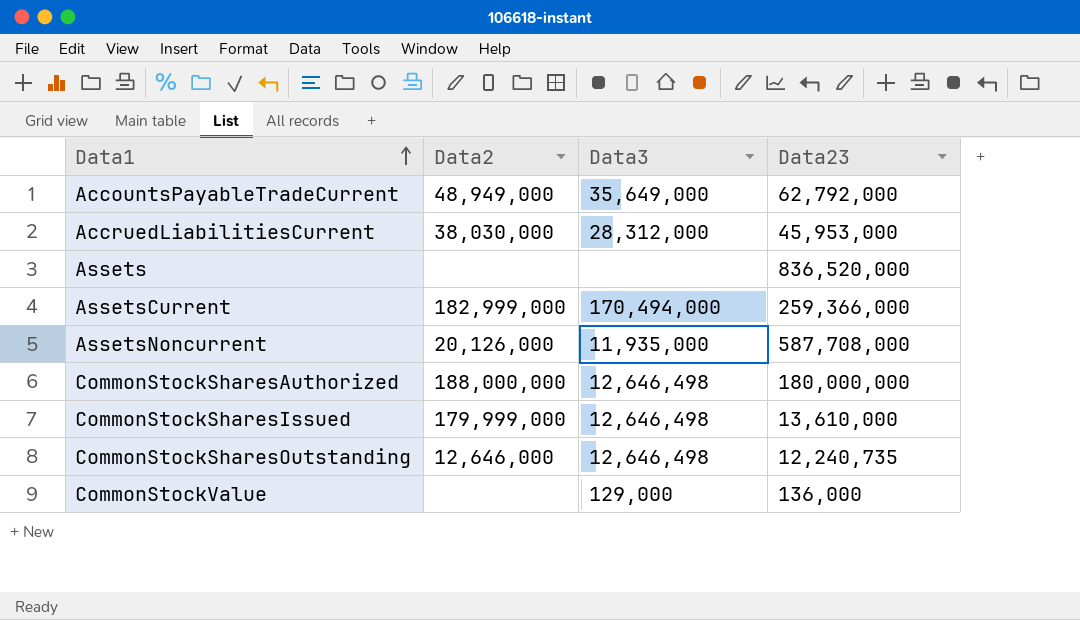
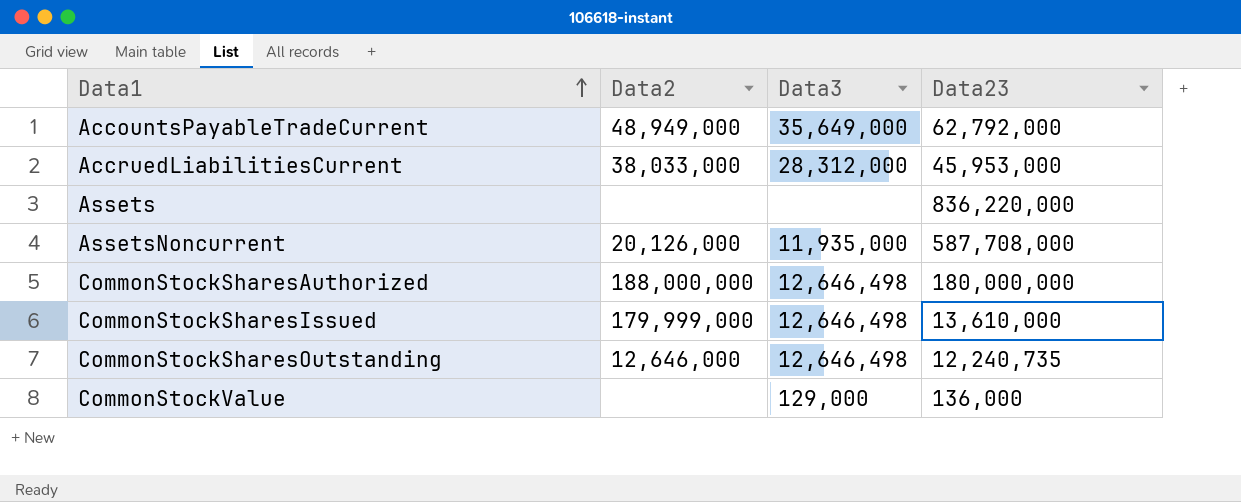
row AssetsCurrent: 182,999,000 | 170,494,000 | 259,366,000 -> none
AccruedLiabilitiesCurrent | Data2: 38,030,000 -> 38,033,000
Assets | Data23: 836,520,000 -> 836,220,000

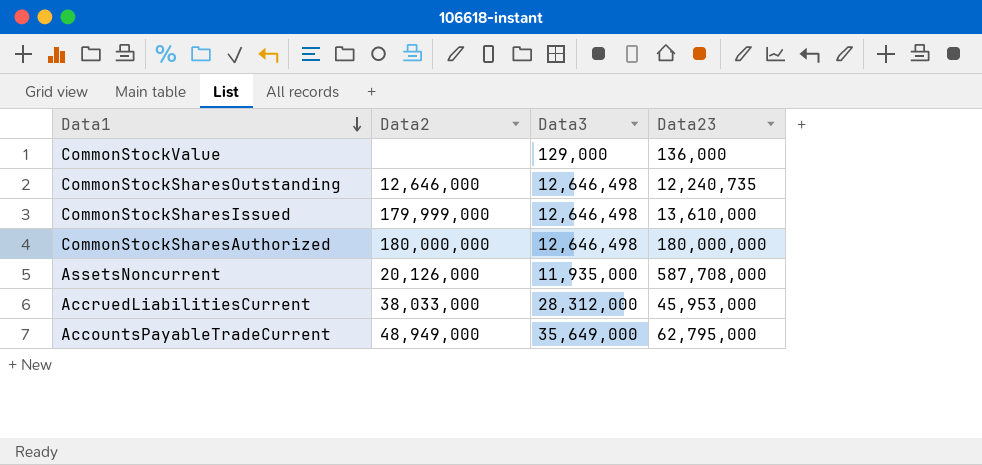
row order: Data1 ascending -> Data1 descending
row Assets: none | none | 836,220,000 -> none
CommonStockSharesAuthorized | Data2: 188,000,000 -> 180,000,000
AccountsPayableTradeCurrent | Data23: 62,792,000 -> 62,795,000

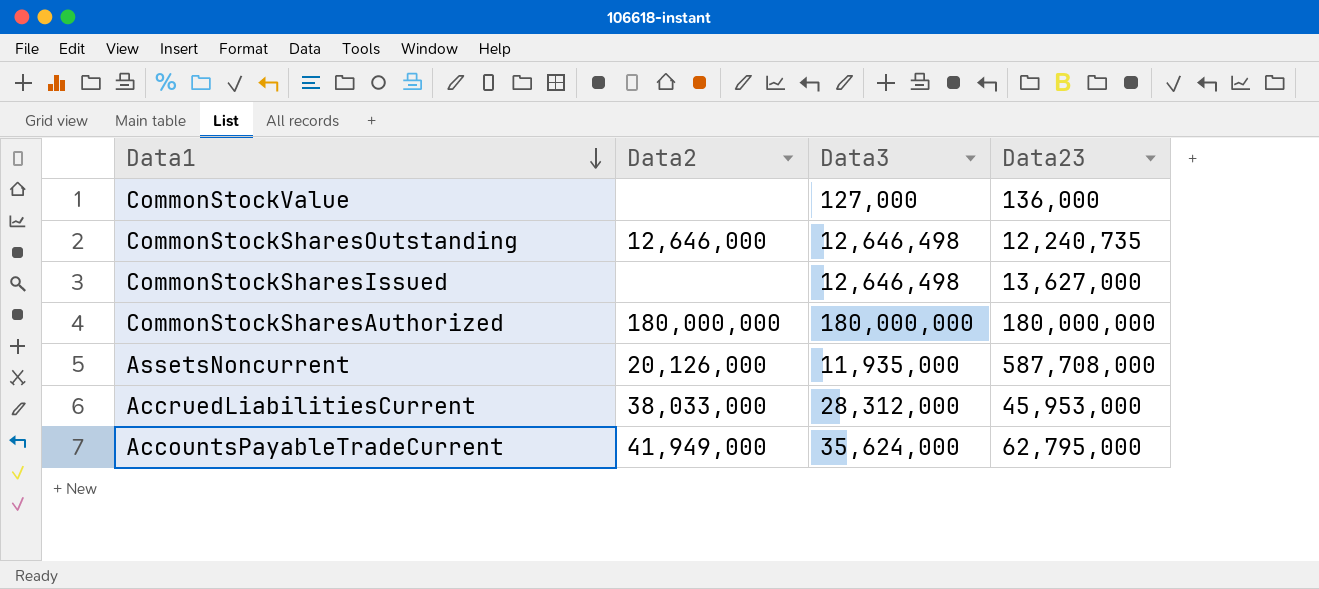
CommonStockValue | Data3: 129,000 -> 127,000
CommonStockSharesIssued | Data2: 179,999,000 -> none
CommonStockSharesIssued | Data23: 13,610,000 -> 13,627,000
CommonStockSharesAuthorized | Data3: 12,646,498 -> 180,000,000
AccountsPayableTradeCurrent | Data2: 48,949,000 -> 41,949,000
AccountsPayableTradeCurrent | Data3: 35,649,000 -> 35,624,000

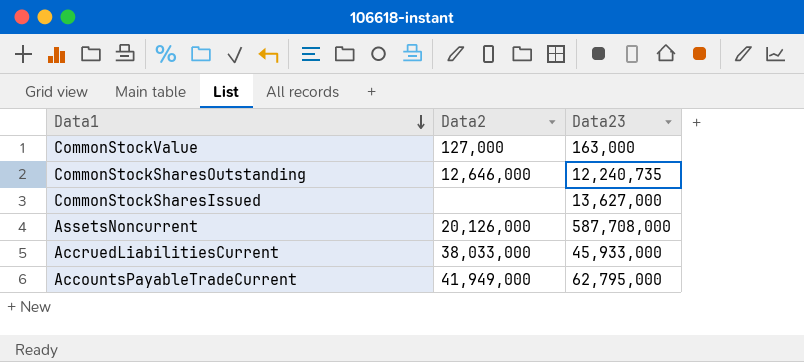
column Data3 | position: 3 -> none
row CommonStockSharesAuthorized: 180,000,000 | 180,000,000 | 180,000,000 -> none
CommonStockValue | Data2: none -> 127,000
CommonStockValue | Data23: 136,000 -> 163,000
AccruedLiabilitiesCurrent | Data23: 45,953,000 -> 45,933,000

